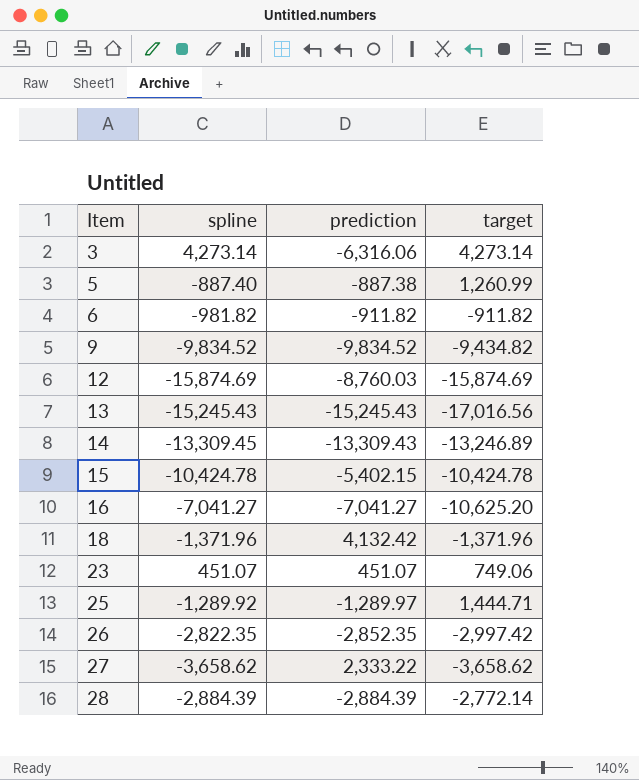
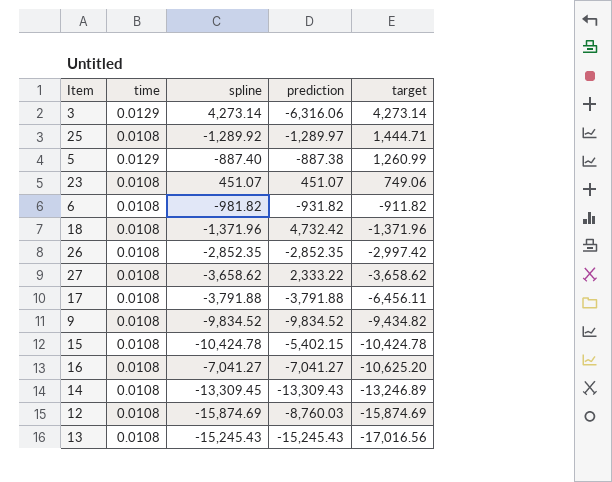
row order: Item ascending -> target descending
column time | position: none -> 2
row 28: -2,884.39 | -2,884.39 | -2,772.14 -> none
6 | prediction: -911.82 -> -931.82
18 | prediction: 4,132.42 -> 4,732.42
26 | spline: -2,822.35 -> -2,852.35
row 17: none -> 0.0108 | -3,791.88 | -3,791.88 | -6,456.11

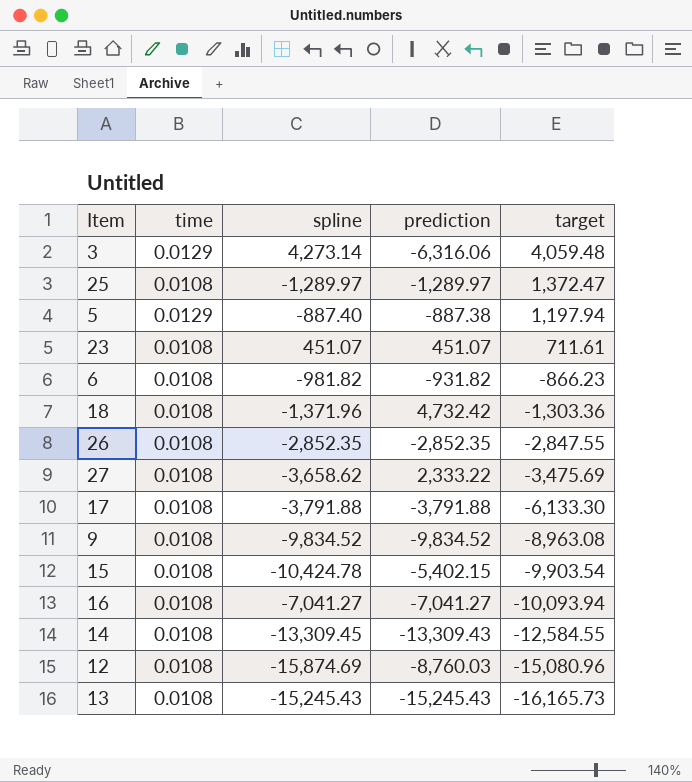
3 | target: 4,273.14 -> 4,059.48
25 | spline: -1,289.92 -> -1,289.97
25 | target: 1,444.71 -> 1,372.47
5 | target: 1,260.99 -> 1,197.94
23 | target: 749.06 -> 711.61
6 | target: -911.82 -> -866.23
18 | target: -1,371.96 -> -1,303.36
26 | target: -2,997.42 -> -2,847.55
27 | target: -3,658.62 -> -3,475.69
17 | target: -6,456.11 -> -6,133.30
9 | target: -9,434.82 -> -8,963.08
15 | target: -10,424.78 -> -9,903.54
16 | target: -10,625.20 -> -10,093.94
14 | target: -13,246.89 -> -12,584.55
12 | target: -15,874.69 -> -15,080.96
13 | target: -17,016.56 -> -16,165.73

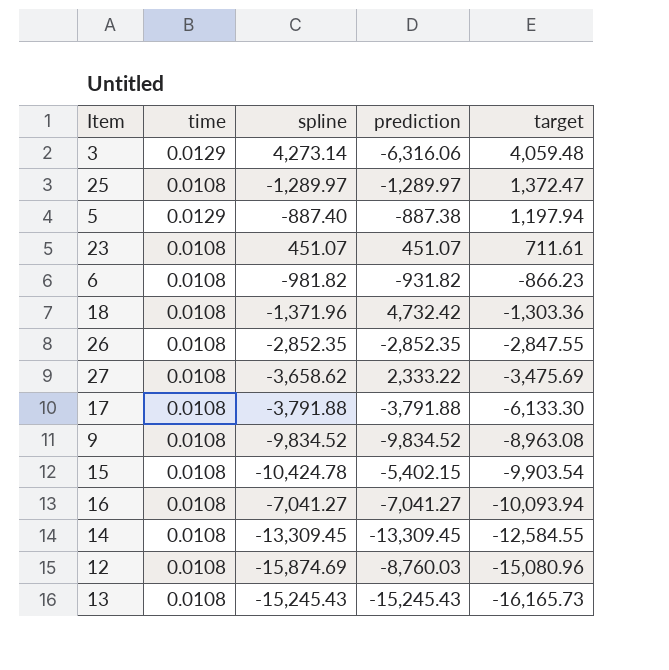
14 | prediction: -13,309.43 -> -13,309.45

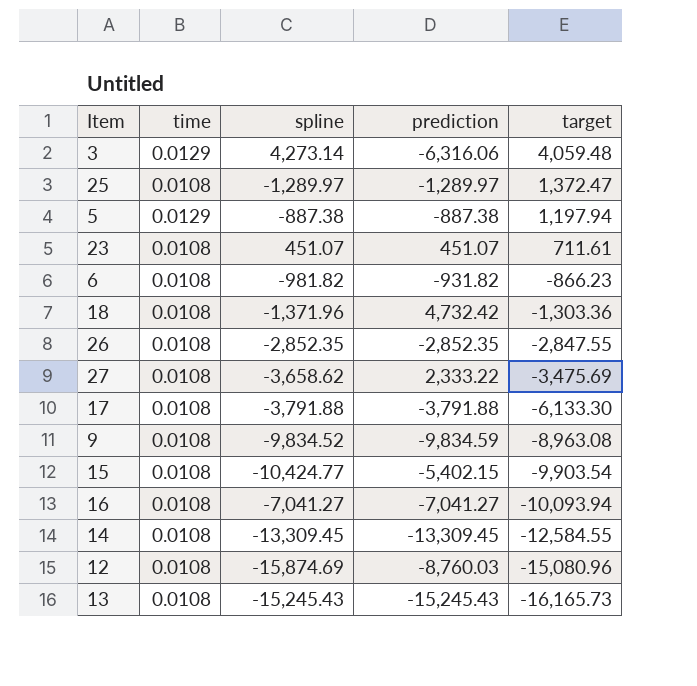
5 | spline: -887.40 -> -887.38
9 | prediction: -9,834.52 -> -9,834.59
15 | spline: -10,424.78 -> -10,424.77

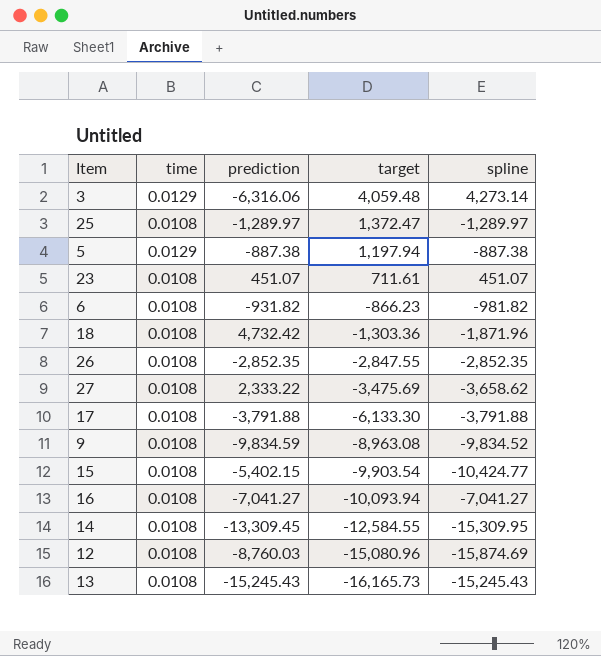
column spline | position: 3 -> 5
18 | spline: -1,371.96 -> -1,871.96
14 | spline: -13,309.45 -> -15,309.95

